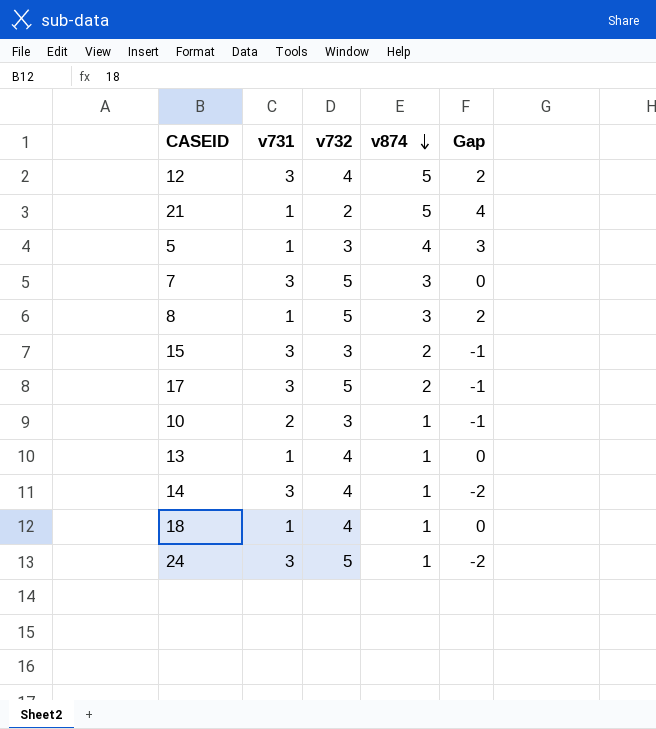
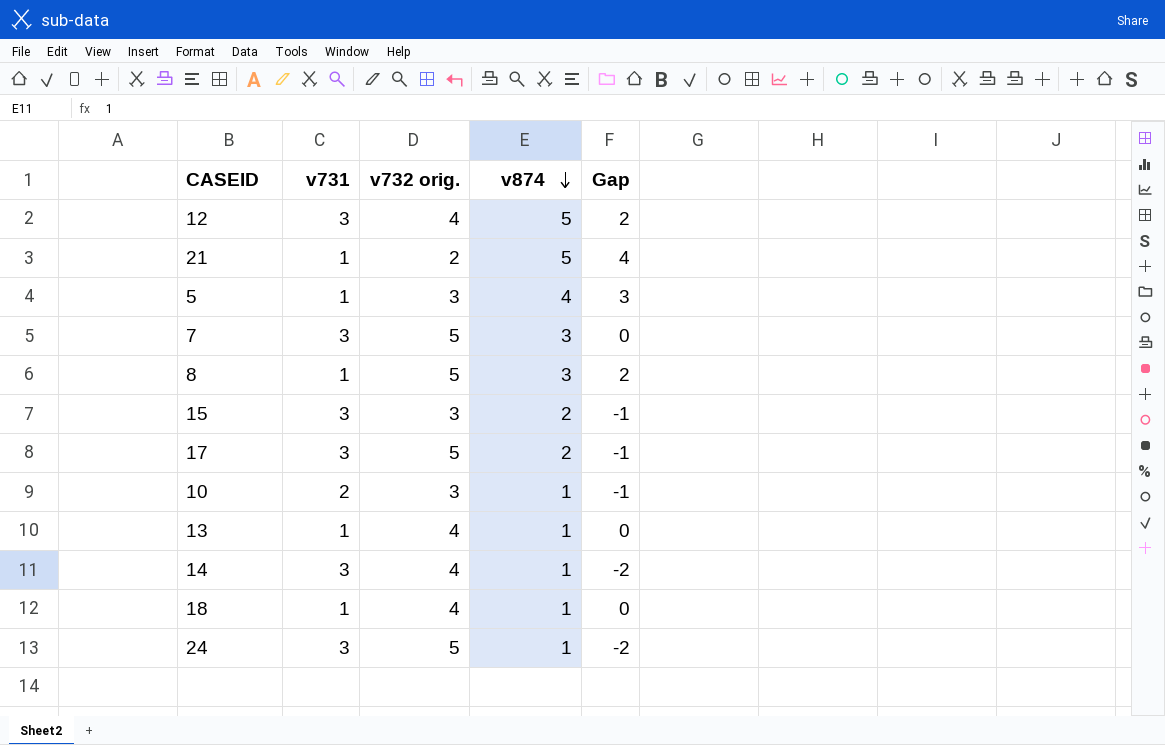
column name: v732 -> v732 orig.

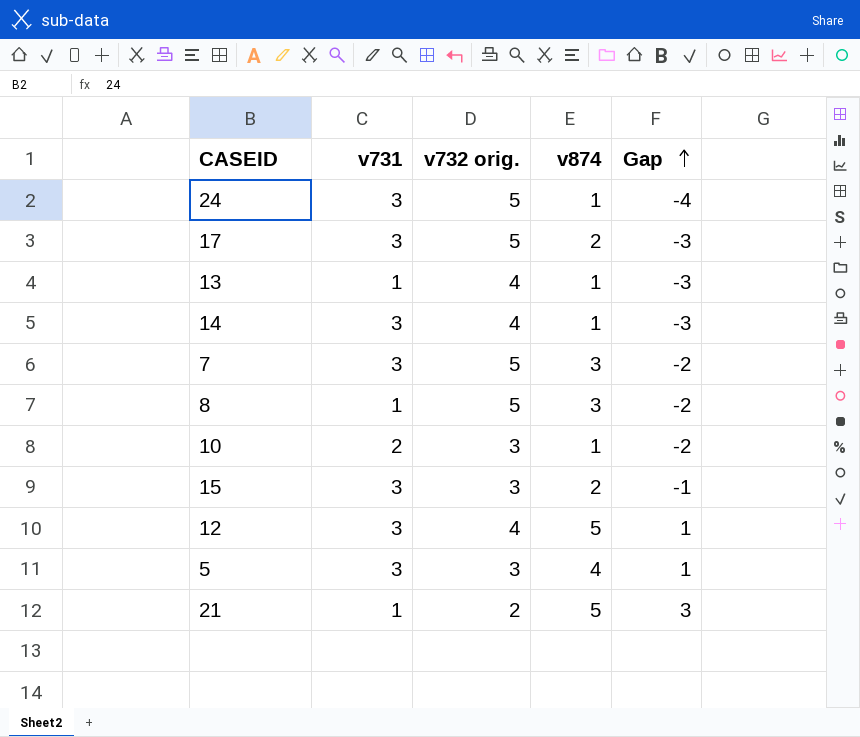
row order: v874 descending -> Gap ascending
column Gap | formula: [v874] - [v731] -> [v874] - [v732 orig.]
row 18: 1 | 4 | 1 | 0 -> none
5 | v731: 1 -> 3

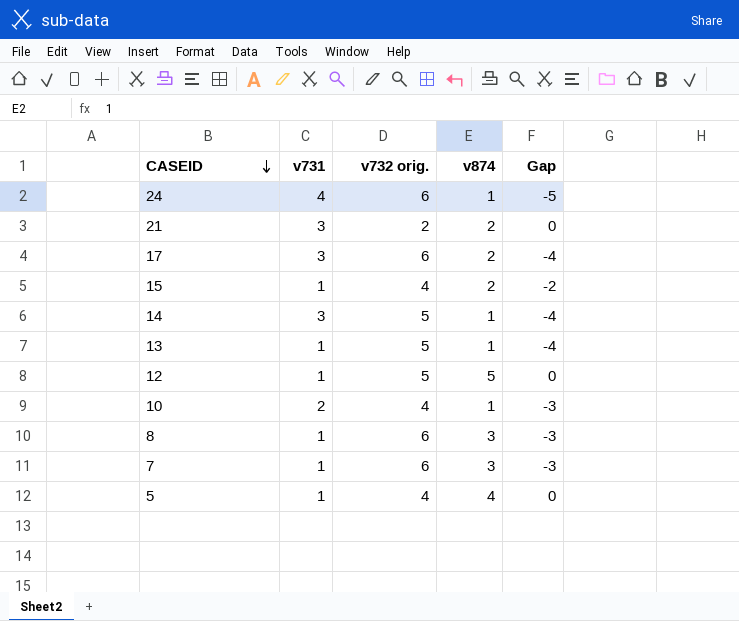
row order: Gap ascending -> CASEID descending
24 | v731: 3 -> 4
24 | v732 orig.: 5 -> 6
24 | Gap: -4 -> -5
21 | v731: 1 -> 3
21 | v874: 5 -> 2
21 | Gap: 3 -> 0
17 | v732 orig.: 5 -> 6
17 | Gap: -3 -> -4
15 | v731: 3 -> 1
15 | v732 orig.: 3 -> 4
15 | Gap: -1 -> -2
14 | v732 orig.: 4 -> 5
14 | Gap: -3 -> -4
13 | v732 orig.: 4 -> 5
13 | Gap: -3 -> -4
12 | v731: 3 -> 1
12 | v732 orig.: 4 -> 5
12 | Gap: 1 -> 0
10 | v732 orig.: 3 -> 4
10 | Gap: -2 -> -3
8 | v732 orig.: 5 -> 6
8 | Gap: -2 -> -3
7 | v731: 3 -> 1
7 | v732 orig.: 5 -> 6
7 | Gap: -2 -> -3
5 | v731: 3 -> 1
5 | v732 orig.: 3 -> 4
5 | Gap: 1 -> 0

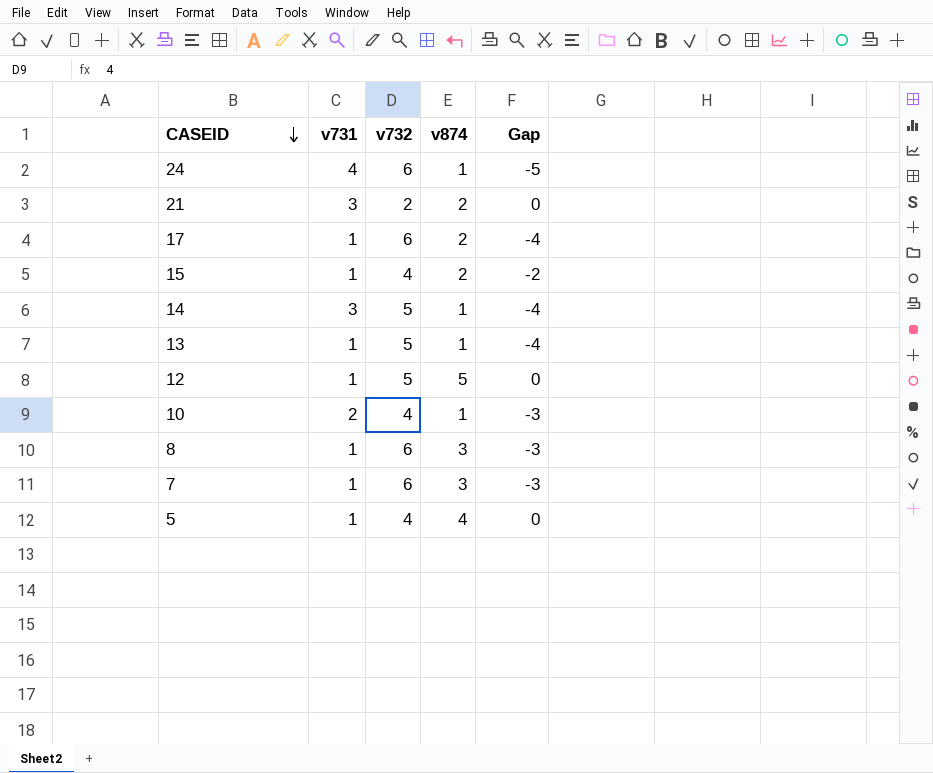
column name: v732 orig. -> v732
17 | v731: 3 -> 1

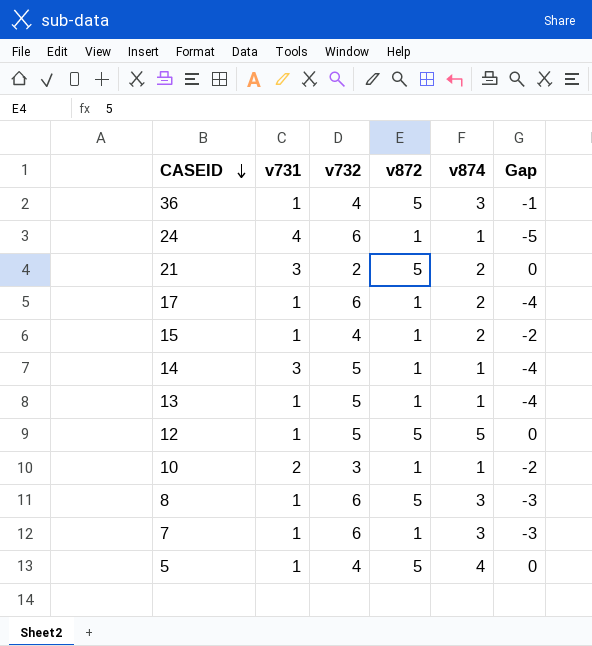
column v872 | position: none -> 4
row 36: none -> 1 | 4 | 5 | 3 | -1
10 | v732: 4 -> 3
10 | Gap: -3 -> -2

